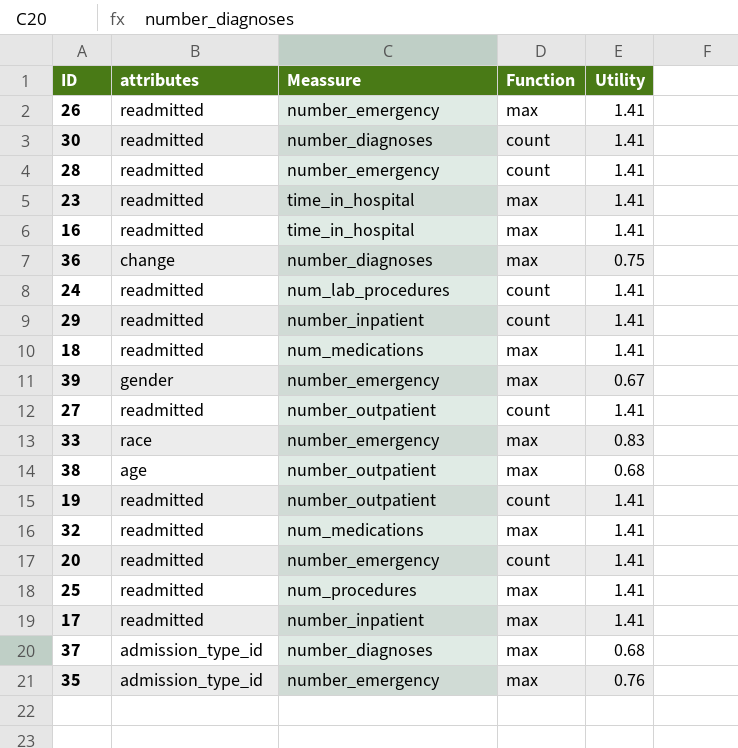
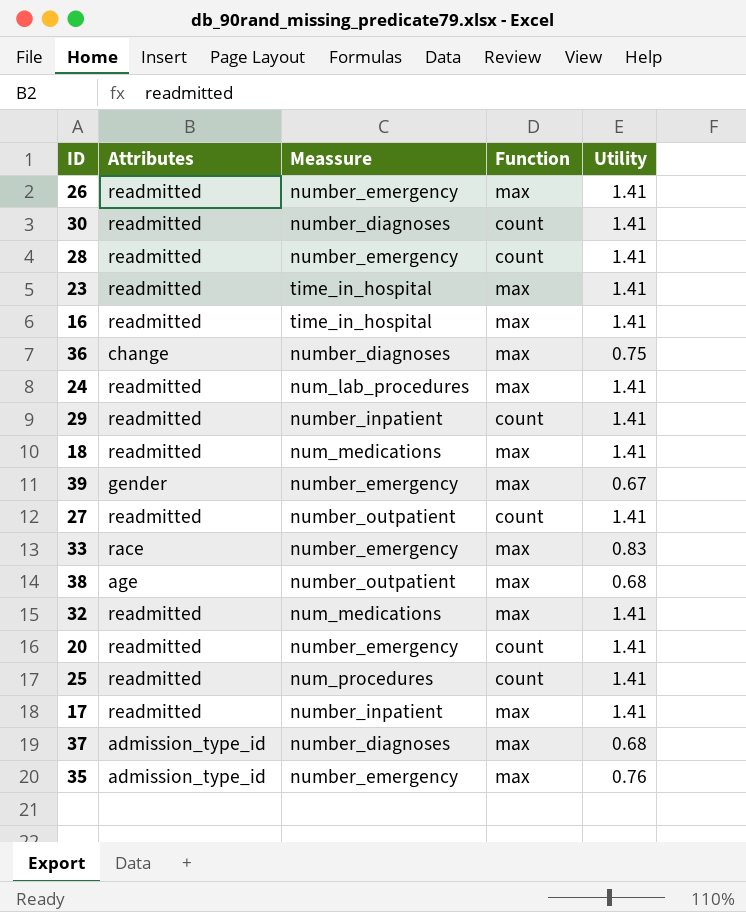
column name: attributes -> Attributes
row 19: readmitted | number_outpatient | count | 1.41 -> none
24 | Function: count -> max
25 | Function: max -> count

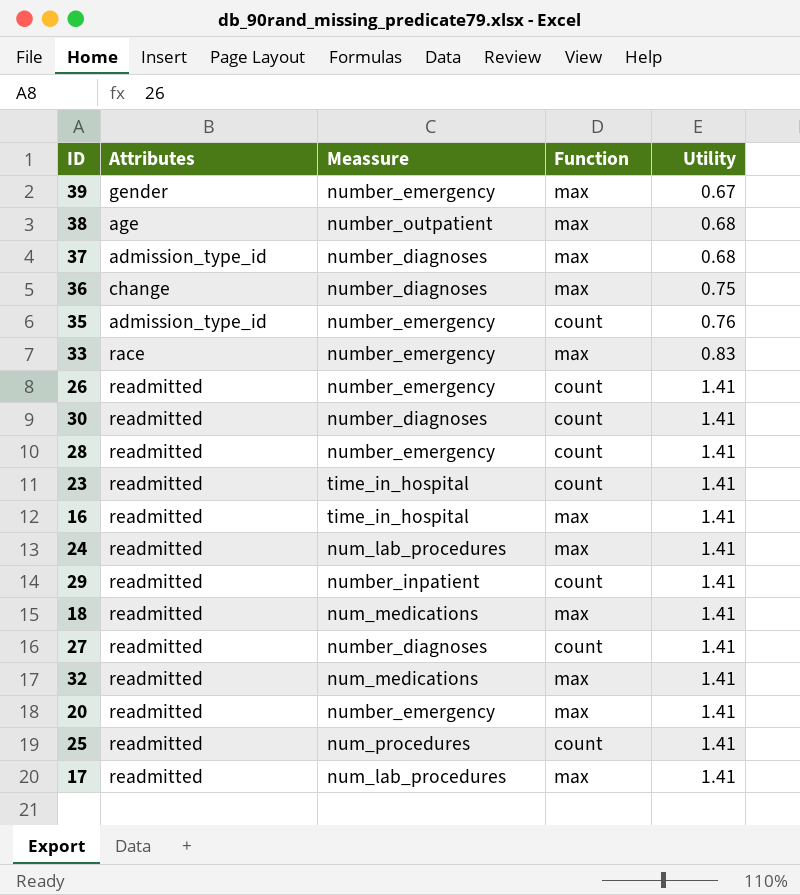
row order: none -> Utility ascending
35 | Function: max -> count
26 | Function: max -> count
23 | Function: max -> count
27 | Meassure: number_outpatient -> number_diagnoses
20 | Function: count -> max
17 | Meassure: number_inpatient -> num_lab_procedures

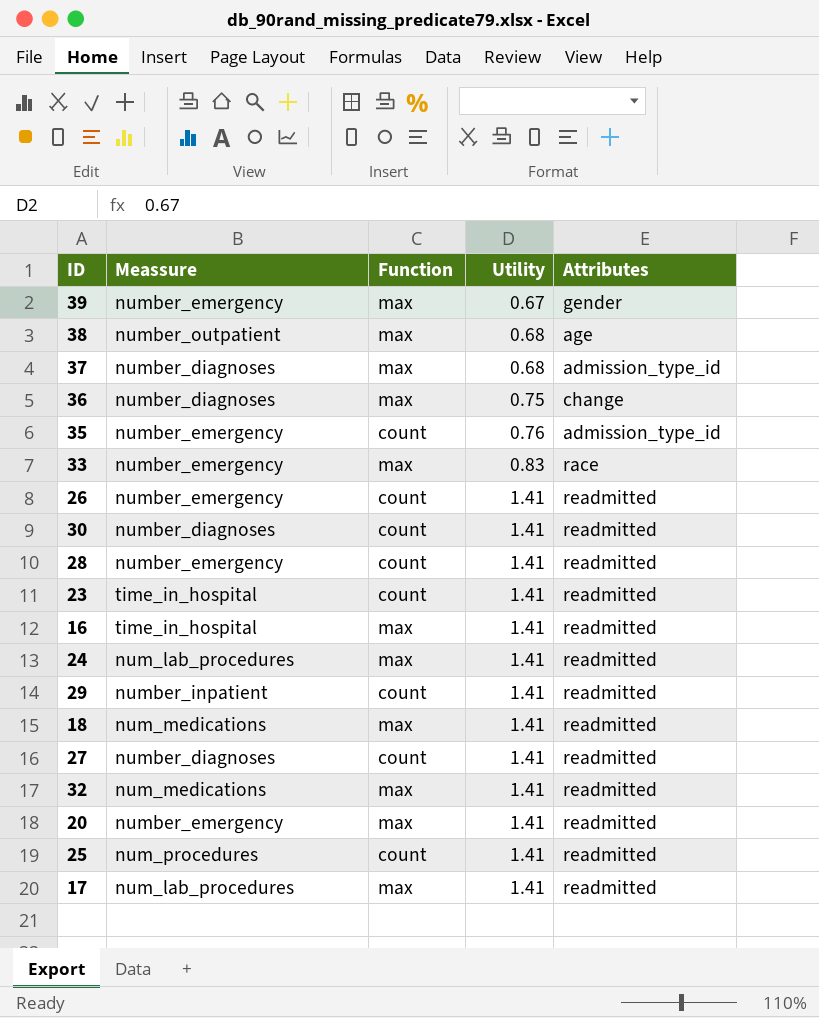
column Attributes | position: 2 -> 5

